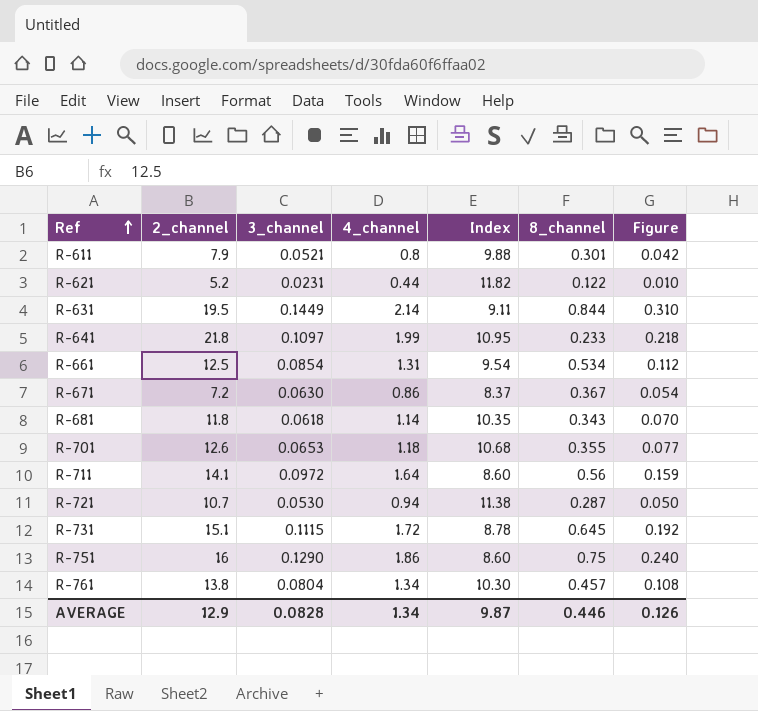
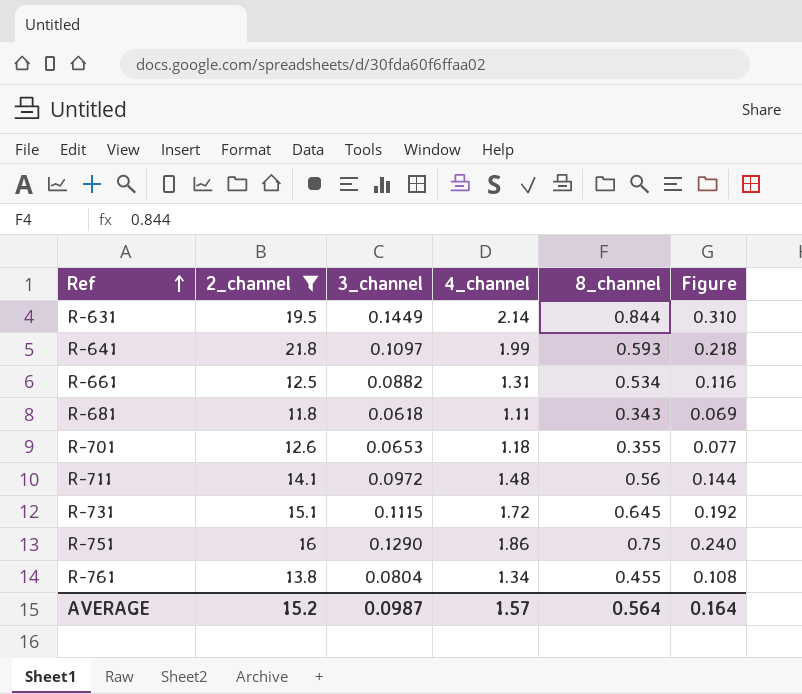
filter: none -> 2_channel >= 11.8
column Index | formula: [2_channel] / [4_channel] -> none
R-641 | 8_channel: 0.233 -> 0.593
R-661 | 3_channel: 0.0854 -> 0.0882
R-661 | Figure: 0.112 -> 0.116
R-681 | 4_channel: 1.14 -> 1.11
R-681 | Figure: 0.070 -> 0.069
R-711 | 4_channel: 1.64 -> 1.48
R-711 | Figure: 0.159 -> 0.144
R-761 | 8_channel: 0.457 -> 0.455
AVERAGE | 2_channel: 12.9 -> 15.2
AVERAGE | 3_channel: 0.0828 -> 0.0987
AVERAGE | 4_channel: 1.34 -> 1.57
AVERAGE | 8_channel: 0.446 -> 0.564
AVERAGE | Figure: 0.126 -> 0.164

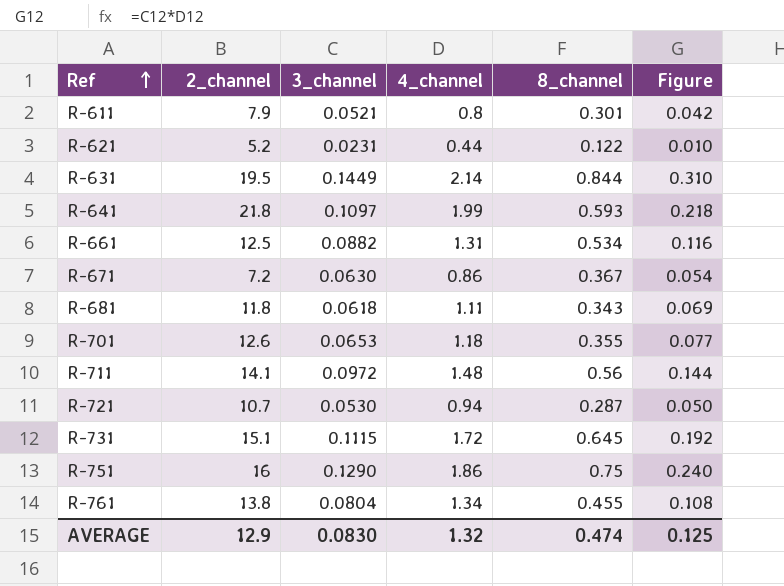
filter: 2_channel >= 11.8 -> none
AVERAGE | 2_channel: 15.2 -> 12.9
AVERAGE | 3_channel: 0.0987 -> 0.0830
AVERAGE | 4_channel: 1.57 -> 1.32
AVERAGE | 8_channel: 0.564 -> 0.474
AVERAGE | Figure: 0.164 -> 0.125

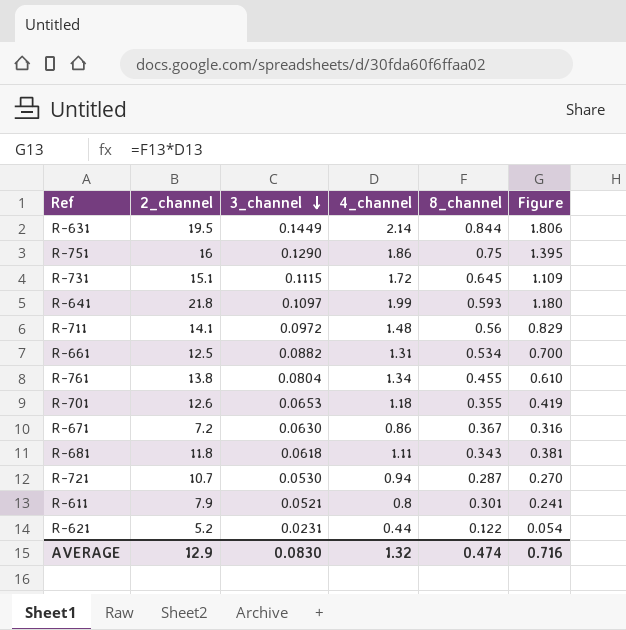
row order: Ref ascending -> 3_channel descending
column Figure | formula: [3_channel] * [4_channel] -> [4_channel] * [8_channel]
AVERAGE | Figure: 0.125 -> 0.716

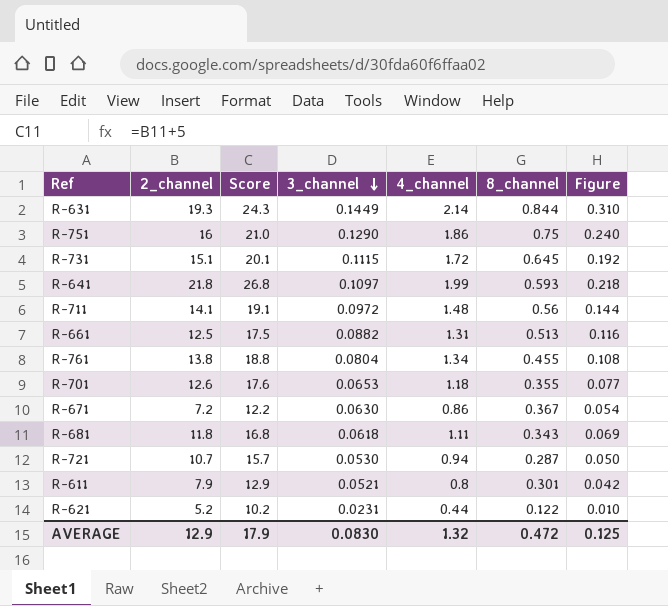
column Score | formula: none -> [2_channel] + 5
column Figure | formula: [4_channel] * [8_channel] -> [3_channel] * [4_channel]
R-631 | 2_channel: 19.5 -> 19.3
R-661 | 8_channel: 0.534 -> 0.513
AVERAGE | 8_channel: 0.474 -> 0.472
AVERAGE | Figure: 0.716 -> 0.125

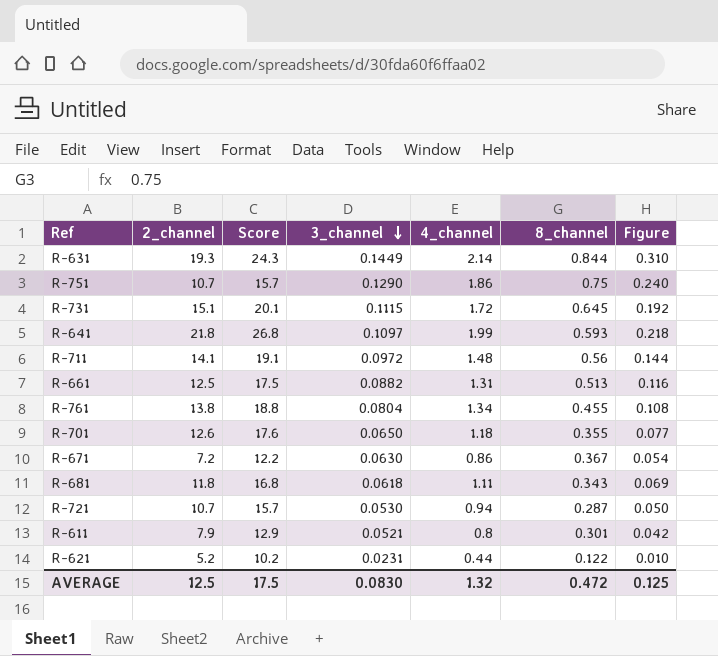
R-751 | 2_channel: 16 -> 10.7
R-751 | Score: 21.0 -> 15.7
R-701 | 3_channel: 0.0653 -> 0.0650
AVERAGE | 2_channel: 12.9 -> 12.5
AVERAGE | Score: 17.9 -> 17.5

